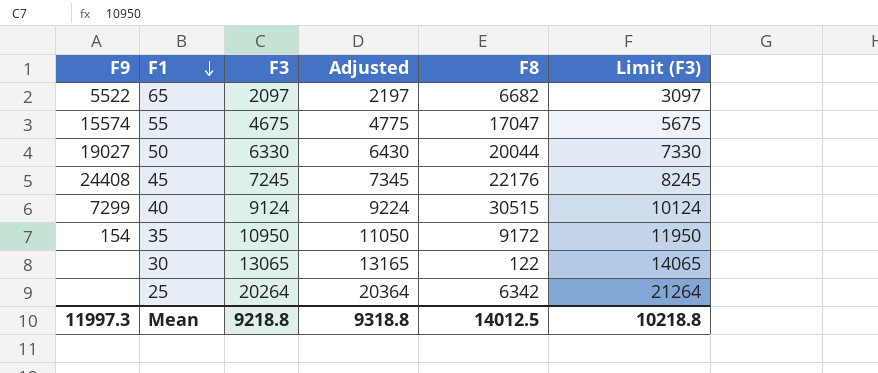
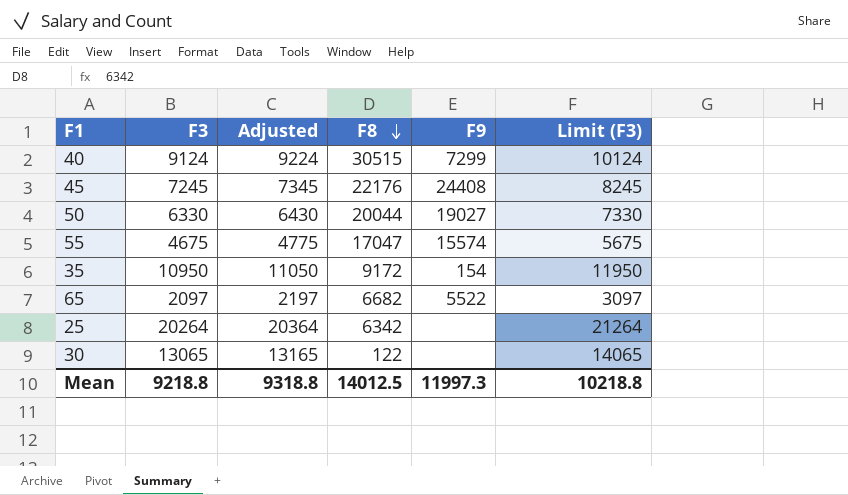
row order: F1 descending -> F8 descending
column F9 | position: 1 -> 5

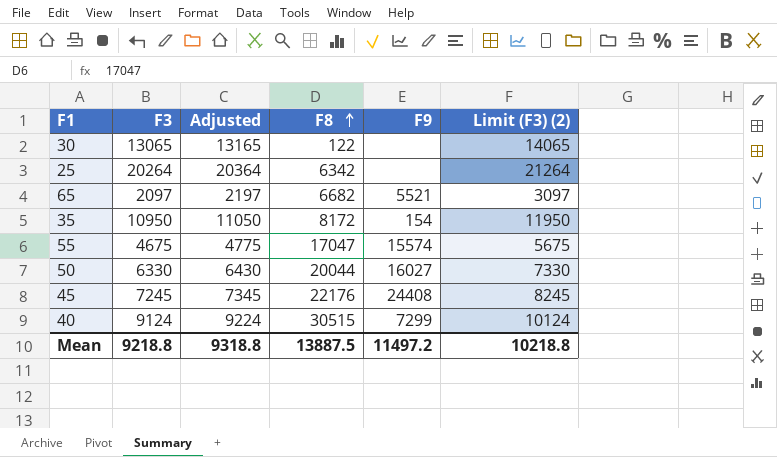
row order: F8 descending -> F8 ascending
column name: Limit (F3) -> Limit (F3) (2)
65 | F9: 5522 -> 5521
35 | F8: 9172 -> 8172
50 | F9: 19027 -> 16027
Mean | F8: 14012.5 -> 13887.5
Mean | F9: 11997.3 -> 11497.2

